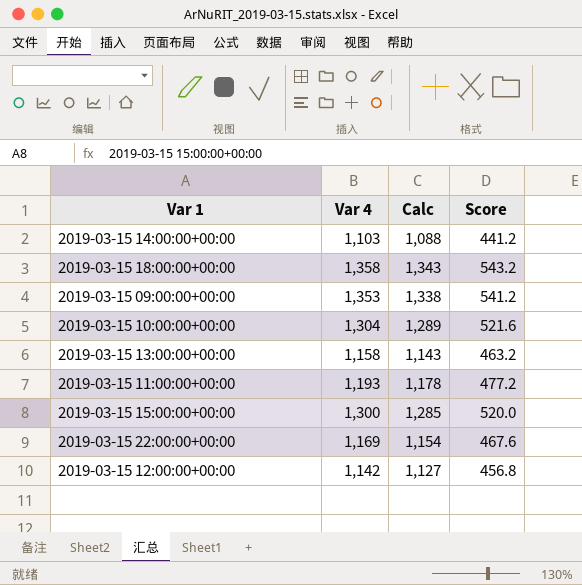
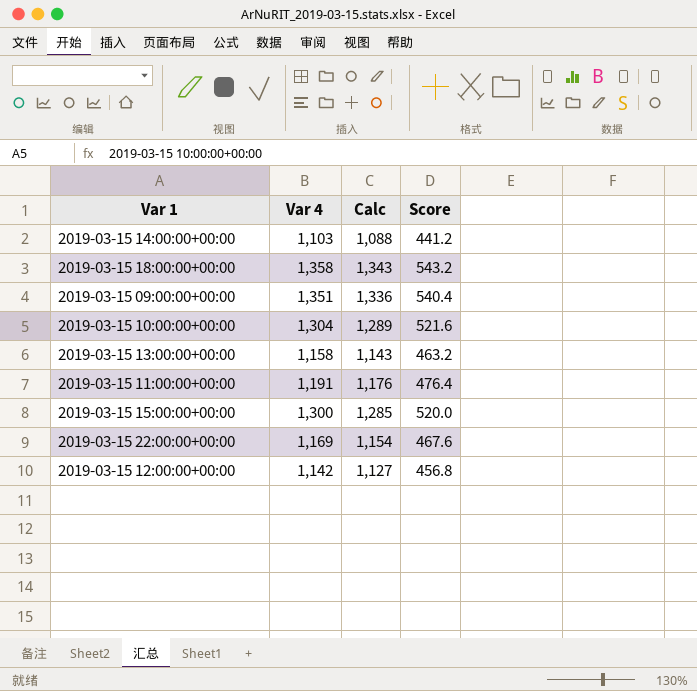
2019-03-15 09:00:00+00:00 | Var 4: 1,353 -> 1,351
2019-03-15 09:00:00+00:00 | Calc: 1,338 -> 1,336
2019-03-15 09:00:00+00:00 | Score: 541.2 -> 540.4
2019-03-15 11:00:00+00:00 | Var 4: 1,193 -> 1,191
2019-03-15 11:00:00+00:00 | Calc: 1,178 -> 1,176
2019-03-15 11:00:00+00:00 | Score: 477.2 -> 476.4

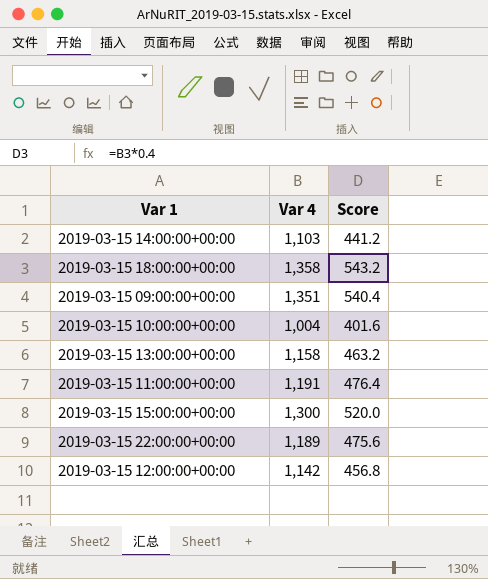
column Calc | formula: [Var 4] - 15 -> none
2019-03-15 10:00:00+00:00 | Var 4: 1,304 -> 1,004
2019-03-15 10:00:00+00:00 | Score: 521.6 -> 401.6
2019-03-15 22:00:00+00:00 | Var 4: 1,169 -> 1,189
2019-03-15 22:00:00+00:00 | Score: 467.6 -> 475.6

